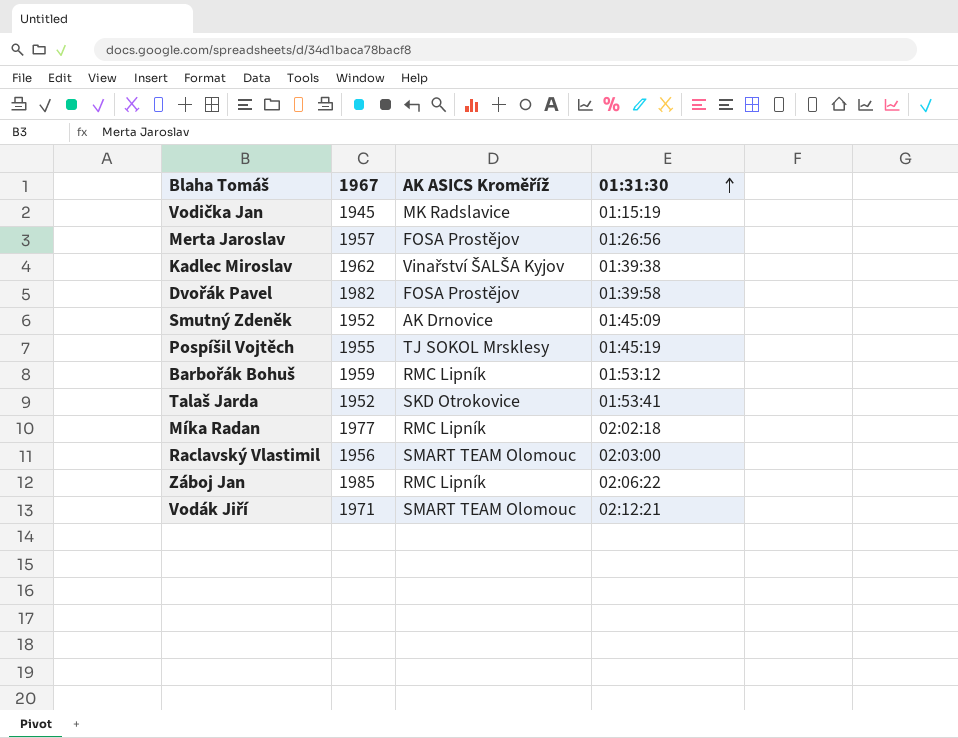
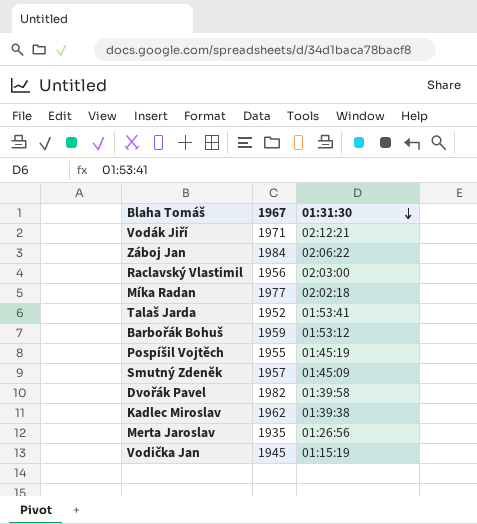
row order: 01:31:30 ascending -> 01:31:30 descending
column AK ASICS Kroměříž | position: 3 -> none
Záboj Jan | 1967: 1985 -> 1984
Smutný Zdeněk | 1967: 1952 -> 1957
Merta Jaroslav | 1967: 1957 -> 1935

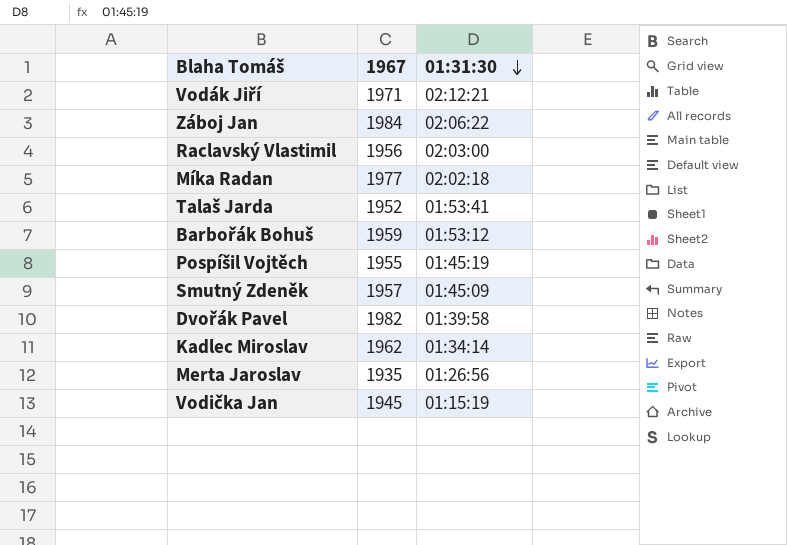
Kadlec Miroslav | 01:31:30: 01:39:38 -> 01:34:14

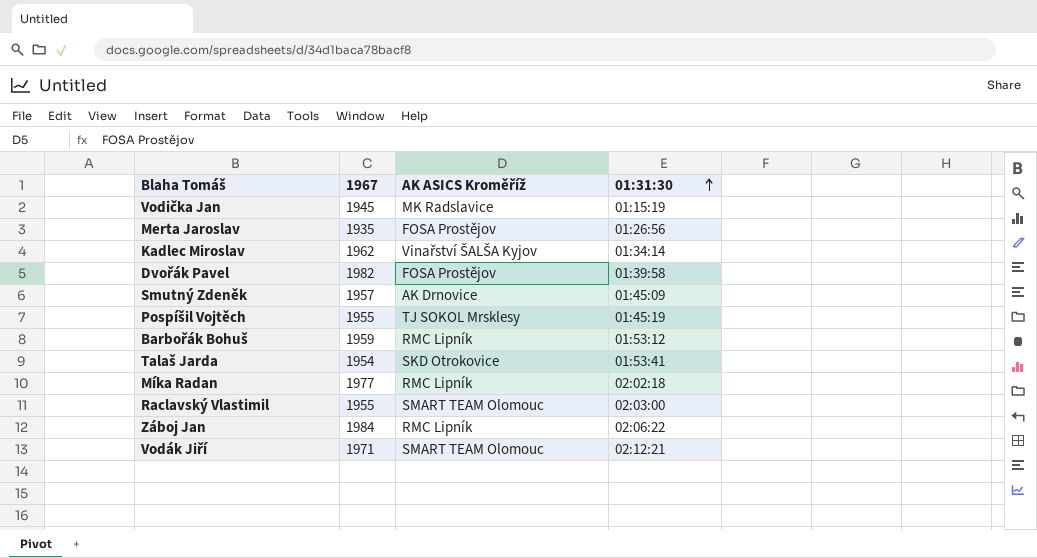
row order: 01:31:30 descending -> 01:31:30 ascending
column AK ASICS Kroměříž | position: none -> 3
Talaš Jarda | 1967: 1952 -> 1954
Raclavský Vlastimil | 1967: 1956 -> 1955

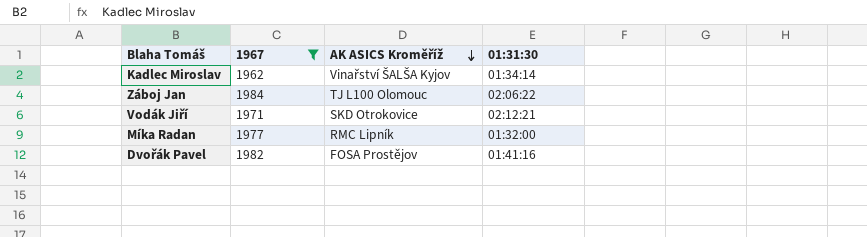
filter: none -> 1967 >= 1962
row order: 01:31:30 ascending -> AK ASICS Kroměříž descending
Záboj Jan | AK ASICS Kroměříž: RMC Lipník -> TJ L100 Olomouc
Vodák Jiří | AK ASICS Kroměříž: SMART TEAM Olomouc -> SKD Otrokovice
Míka Radan | 01:31:30: 02:02:18 -> 01:32:00
Dvořák Pavel | 01:31:30: 01:39:58 -> 01:41:16

